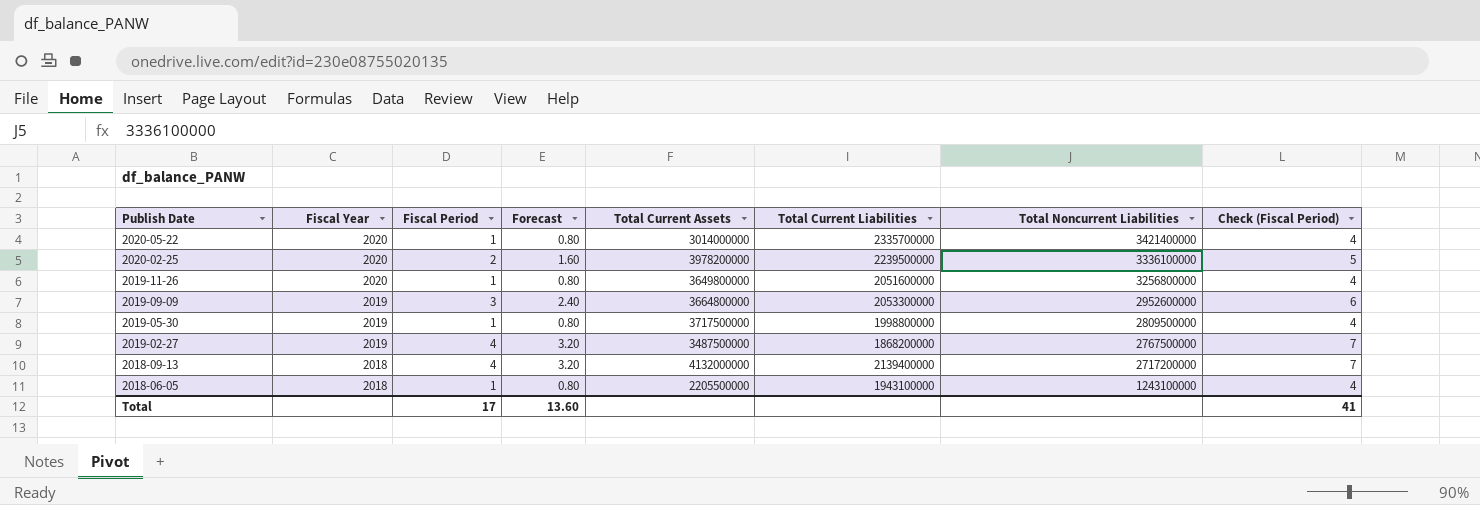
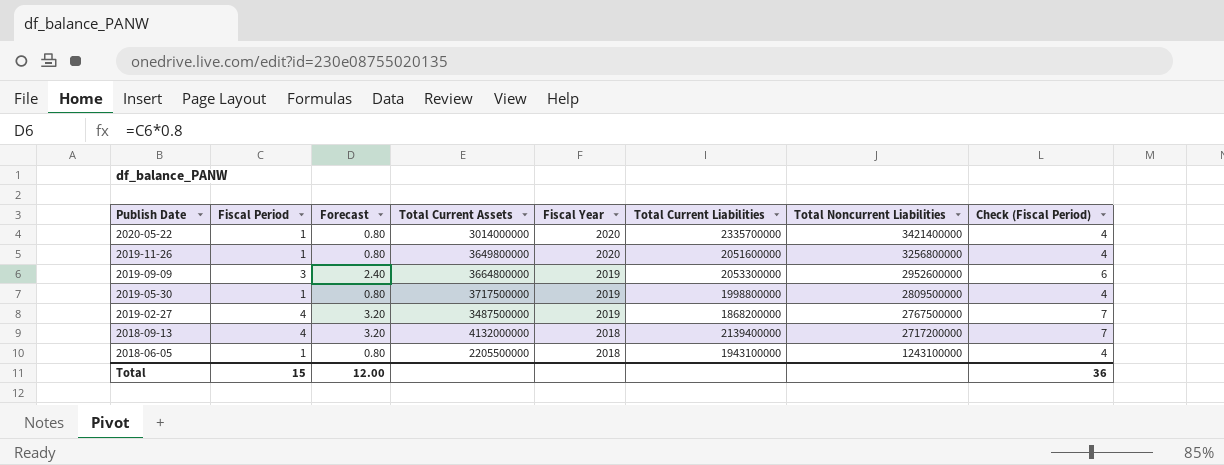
column Fiscal Year | position: 2 -> 5
row 2020-02-25: 2020 | 2 | 1.60 | 3978200000 | 2239500000 | 3336100000 | 5 -> none
Total | Fiscal Period: 17 -> 15
Total | Forecast: 13.60 -> 12.00
Total | Check (Fiscal Period): 41 -> 36

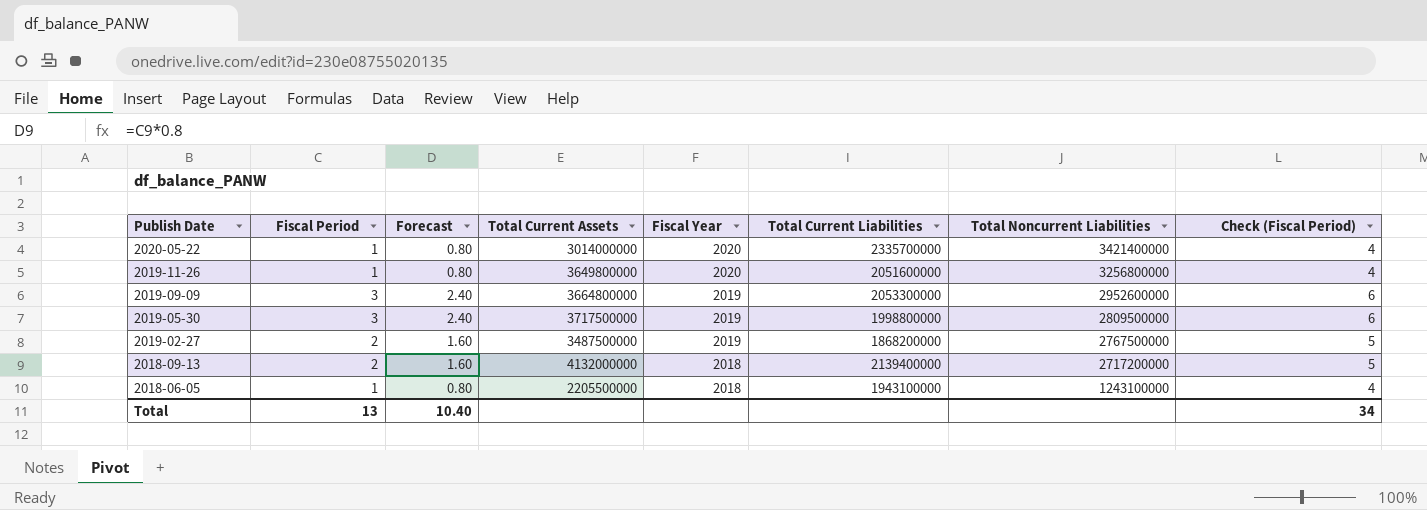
2019-05-30 | Fiscal Period: 1 -> 3
2019-05-30 | Forecast: 0.80 -> 2.40
2019-05-30 | Check (Fiscal Period): 4 -> 6
2019-02-27 | Fiscal Period: 4 -> 2
2019-02-27 | Forecast: 3.20 -> 1.60
2019-02-27 | Check (Fiscal Period): 7 -> 5
2018-09-13 | Fiscal Period: 4 -> 2
2018-09-13 | Forecast: 3.20 -> 1.60
2018-09-13 | Check (Fiscal Period): 7 -> 5
Total | Fiscal Period: 15 -> 13
Total | Forecast: 12.00 -> 10.40
Total | Check (Fiscal Period): 36 -> 34

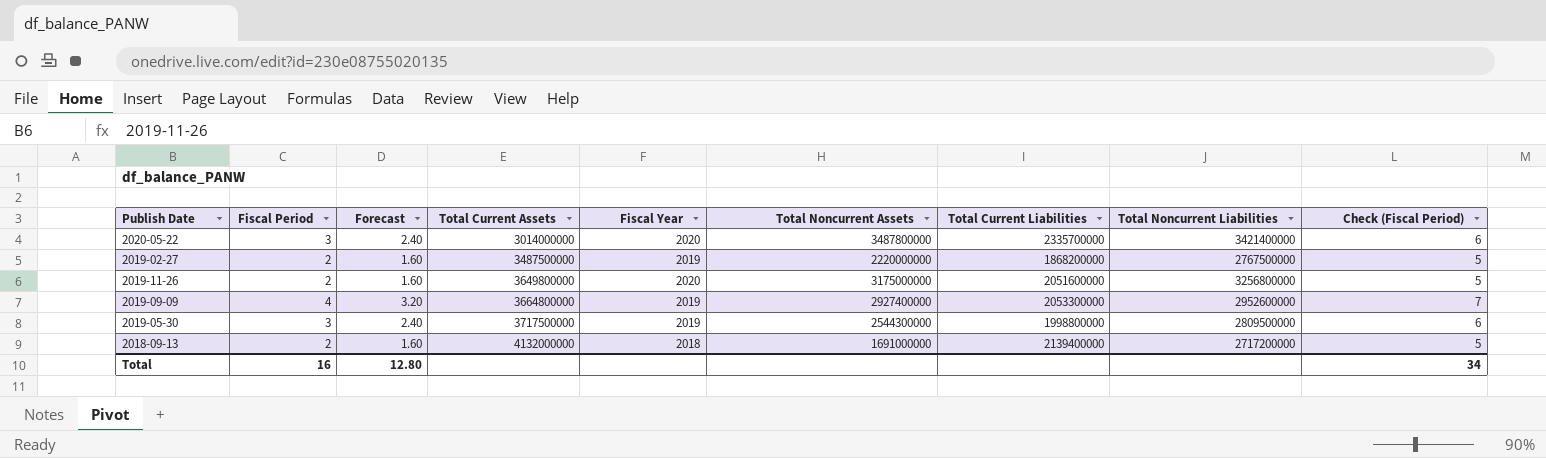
row order: Publish Date descending -> Total Current Assets ascending
column Total Noncurrent Assets | position: none -> 6
row 2018-06-05: 1 | 0.80 | 2205500000 | 2018 | 1943100000 | 1243100000 | 4 -> none
2020-05-22 | Fiscal Period: 1 -> 3
2020-05-22 | Forecast: 0.80 -> 2.40
2020-05-22 | Check (Fiscal Period): 4 -> 6
2019-11-26 | Fiscal Period: 1 -> 2
2019-11-26 | Forecast: 0.80 -> 1.60
2019-11-26 | Check (Fiscal Period): 4 -> 5
2019-09-09 | Fiscal Period: 3 -> 4
2019-09-09 | Forecast: 2.40 -> 3.20
2019-09-09 | Check (Fiscal Period): 6 -> 7
Total | Fiscal Period: 13 -> 16
Total | Forecast: 10.40 -> 12.80

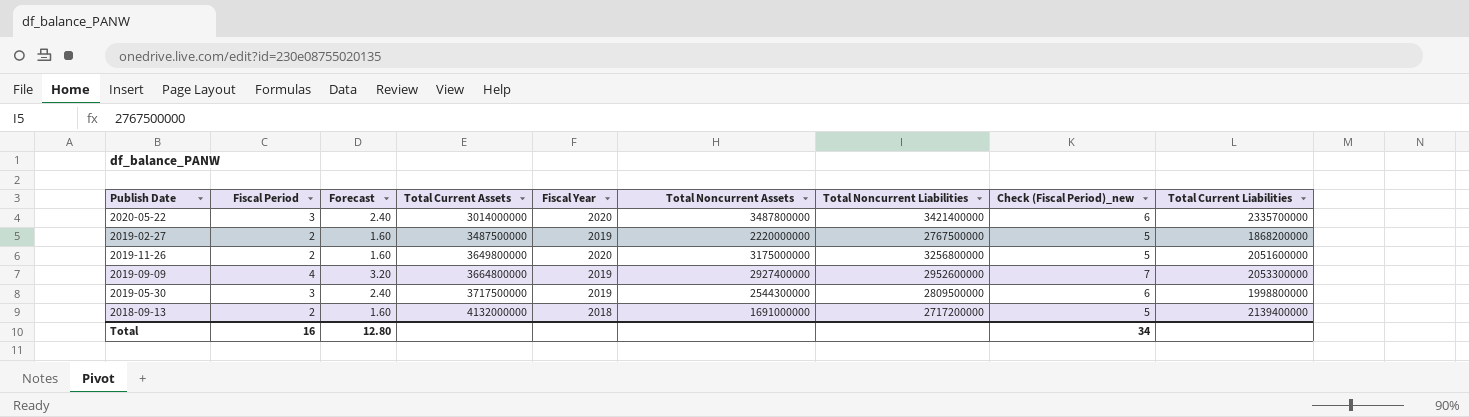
column name: Check (Fiscal Period) -> Check (Fiscal Period)_new
column Total Current Liabilities | position: 7 -> 9

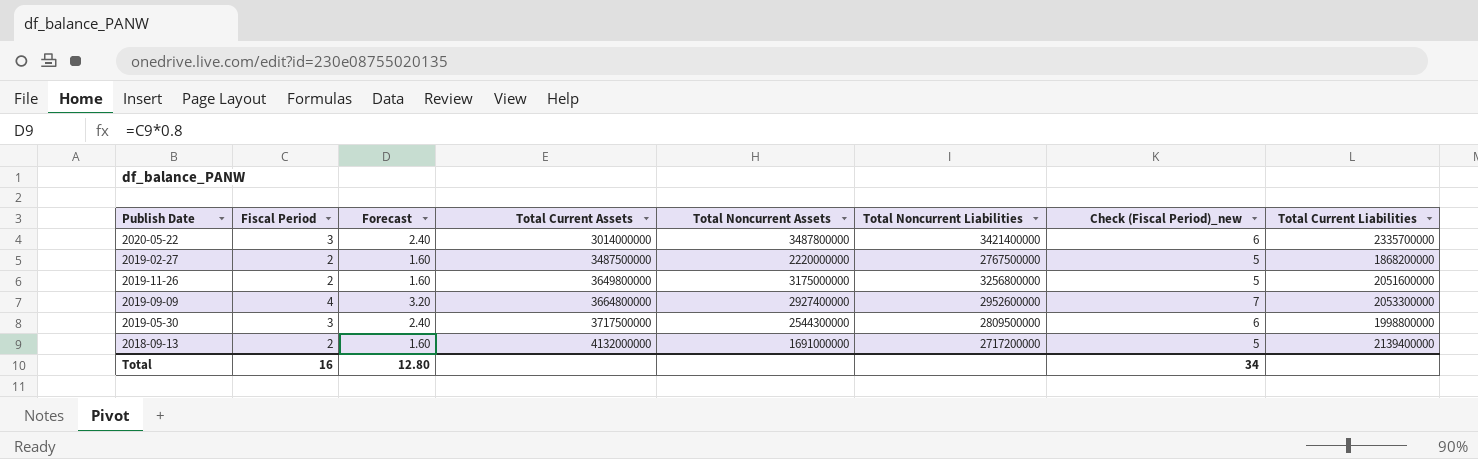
column Fiscal Year | position: 5 -> none

